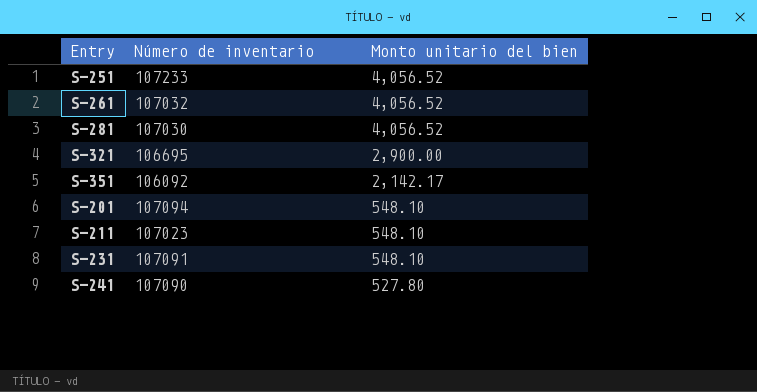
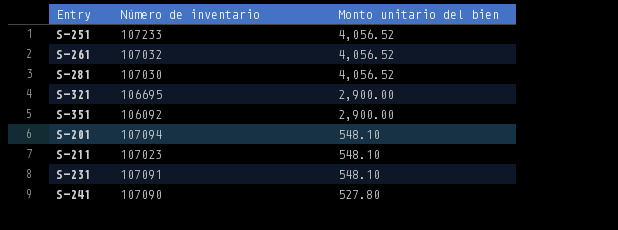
S-351 | Monto unitario del bien: 2,142.17 -> 2,900.00

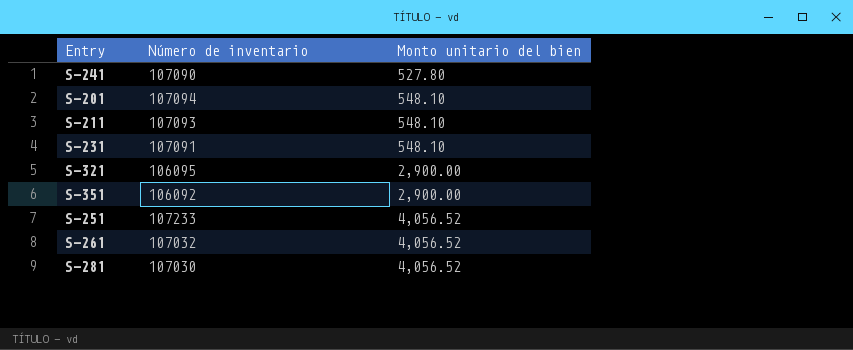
row order: Monto unitario del bien descending -> Monto unitario del bien ascending
S-211 | Número de inventario: 107023 -> 107093
S-321 | Número de inventario: 106695 -> 106095

